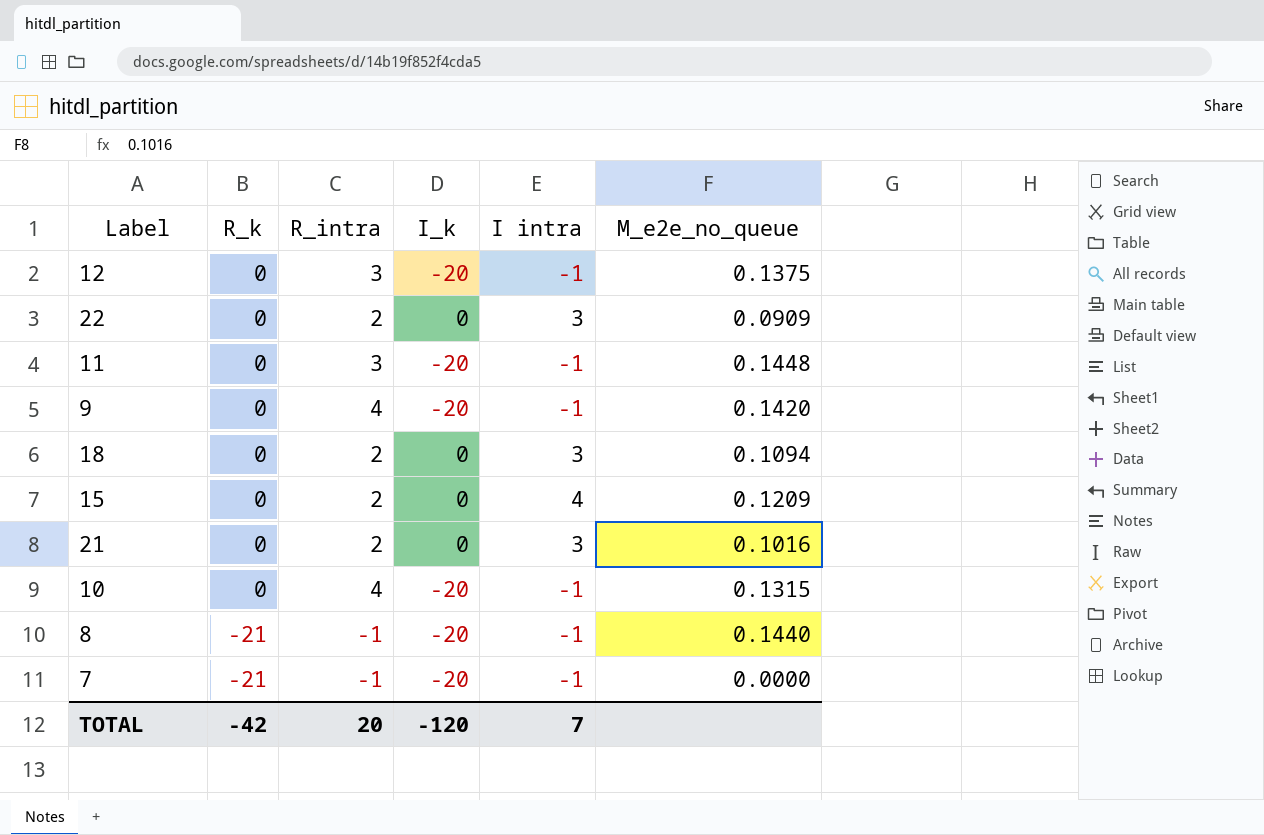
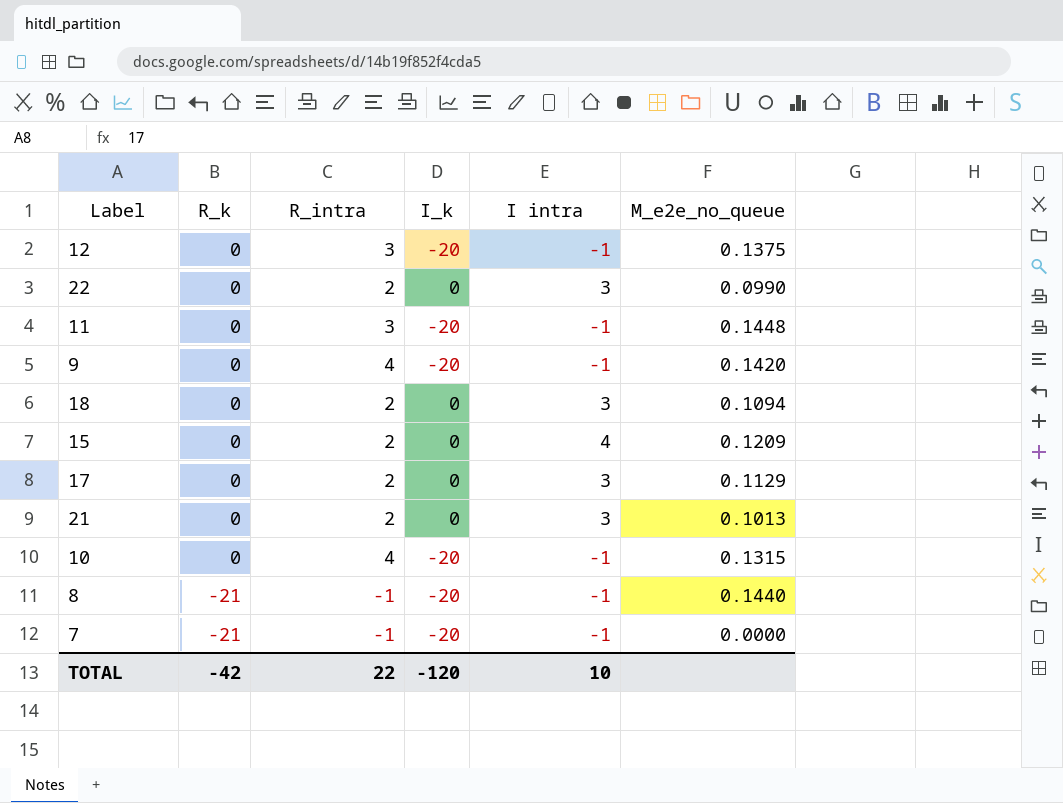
22 | M_e2e_no_queue: 0.0909 -> 0.0990
row 17: none -> 0 | 2 | 0 | 3 | 0.1129
21 | M_e2e_no_queue: 0.1016 -> 0.1013
TOTAL | R_intra: 20 -> 22
TOTAL | I intra: 7 -> 10

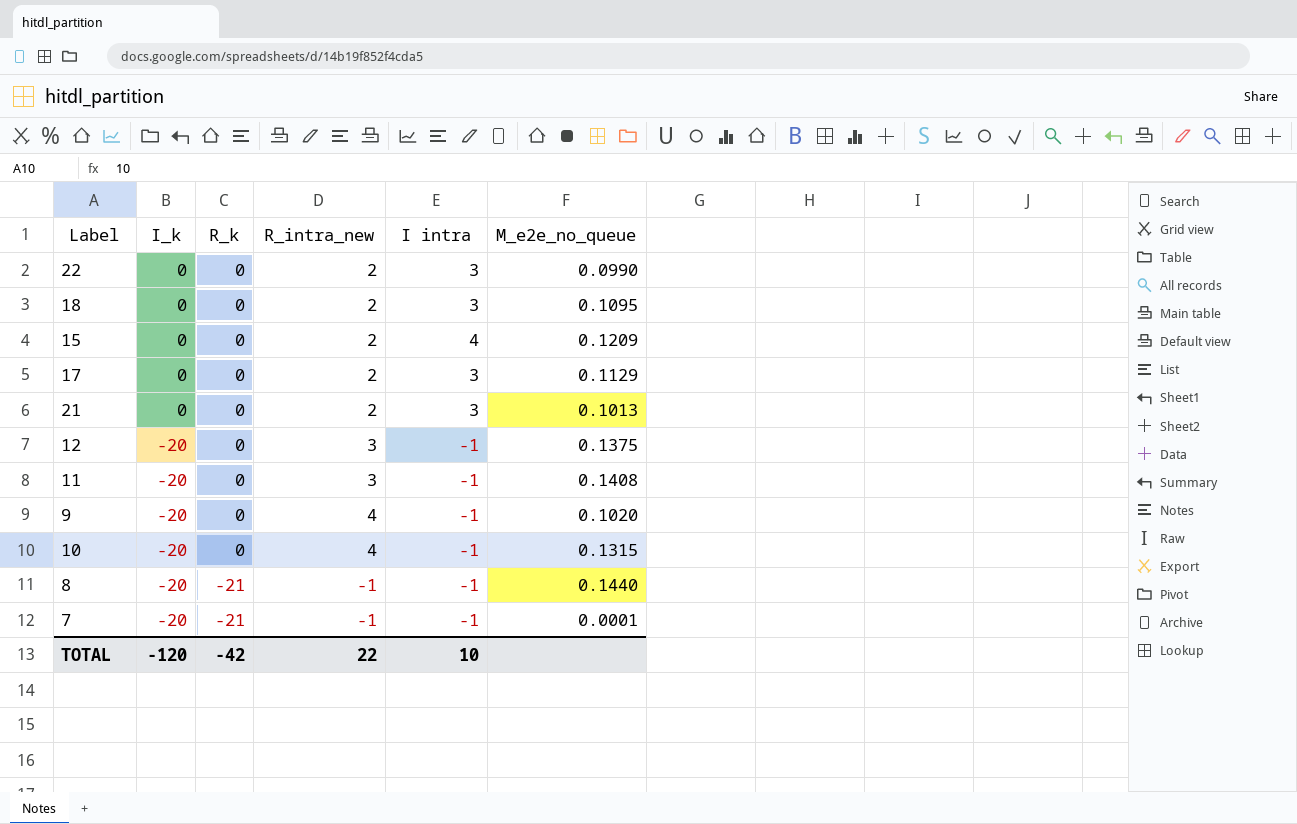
row order: R_k descending -> I_k descending
column I_k | position: 4 -> 2
column name: R_intra -> R_intra_new
18 | M_e2e_no_queue: 0.1094 -> 0.1095
11 | M_e2e_no_queue: 0.1448 -> 0.1408
9 | M_e2e_no_queue: 0.1420 -> 0.1020
7 | M_e2e_no_queue: 0.0000 -> 0.0001

